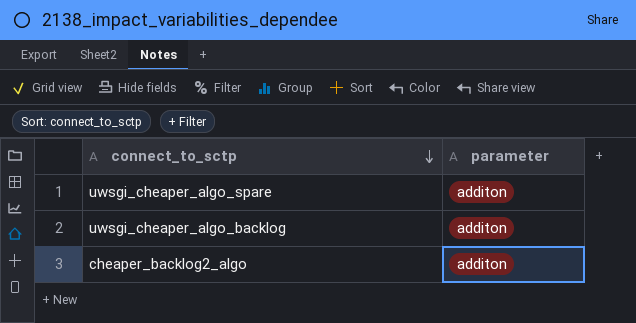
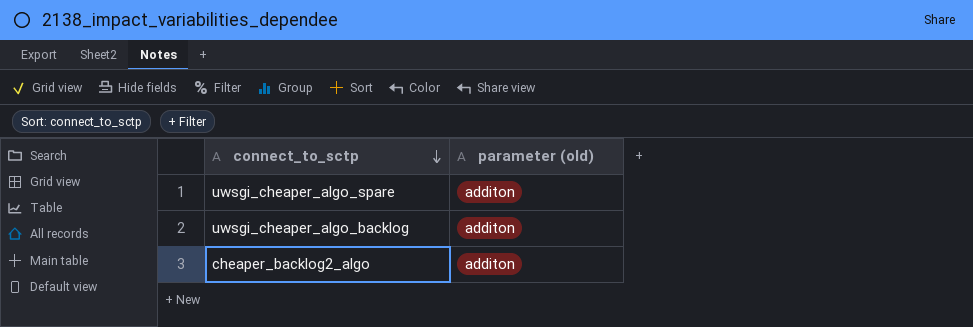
column name: parameter -> parameter (old)

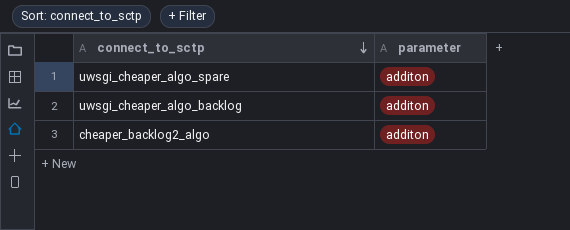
column name: parameter (old) -> parameter

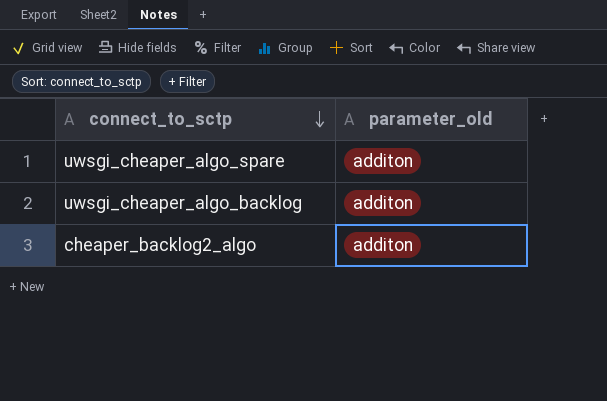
column name: parameter -> parameter_old

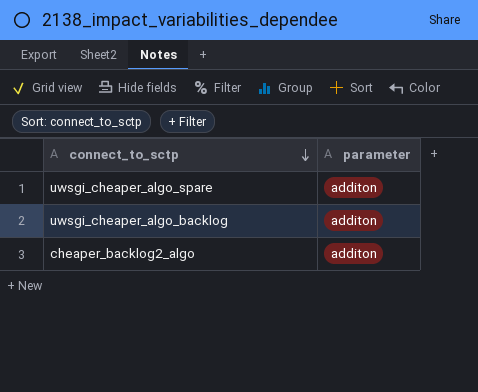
column name: parameter_old -> parameter

